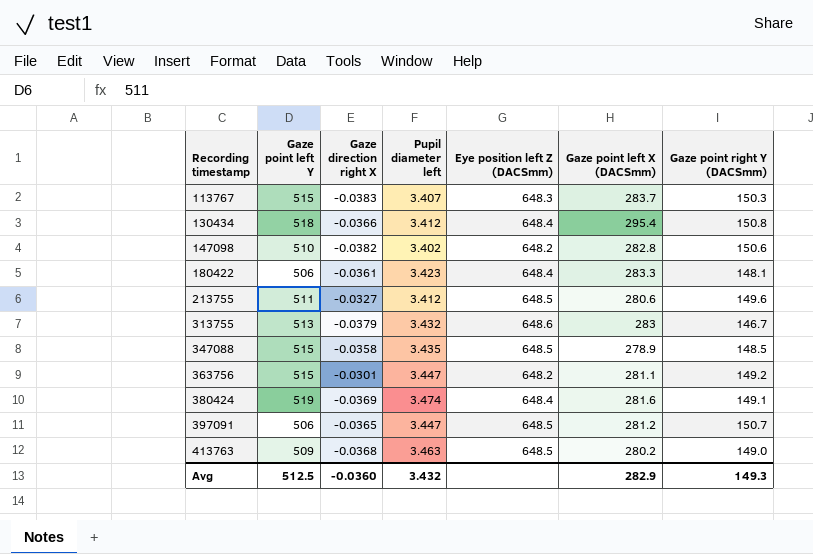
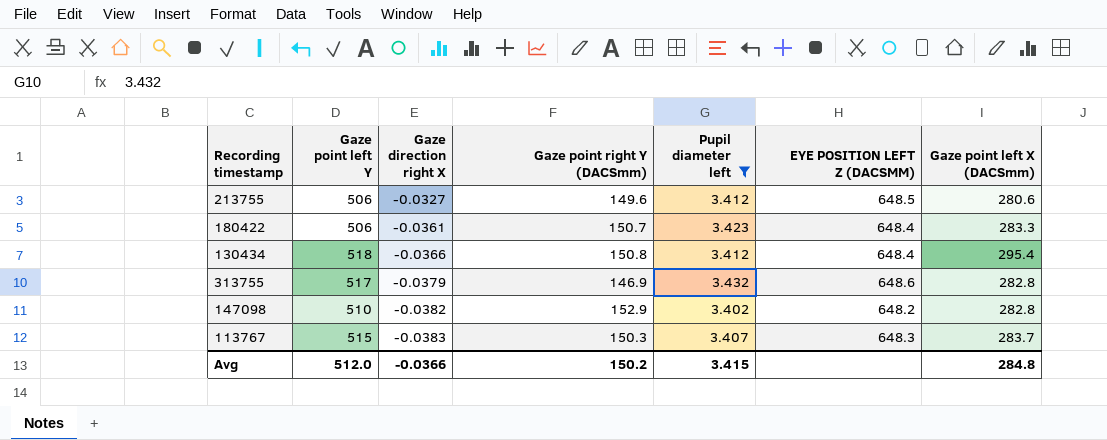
filter: none -> Pupil diameter left <= 3.432
row order: Recording timestamp ascending -> Gaze direction right X descending
column Gaze point right Y (DACSmm) | position: 7 -> 4
column name: Eye position left Z (DACSmm) -> EYE POSITION LEFT Z (DACSMM)
213755 | Gaze point left Y: 511 -> 506
180422 | Gaze point right Y (DACSmm): 148.1 -> 150.7
313755 | Gaze point left Y: 513 -> 517
313755 | Gaze point right Y (DACSmm): 146.7 -> 146.9
313755 | Gaze point left X (DACSmm): 283 -> 282.8
147098 | Gaze point right Y (DACSmm): 150.6 -> 152.9
Avg | Gaze point left Y: 512.5 -> 512.0
Avg | Gaze direction right X: -0.0360 -> -0.0366
Avg | Gaze point right Y (DACSmm): 149.3 -> 150.2
Avg | Pupil diameter left: 3.432 -> 3.415
Avg | Gaze point left X (DACSmm): 282.9 -> 284.8

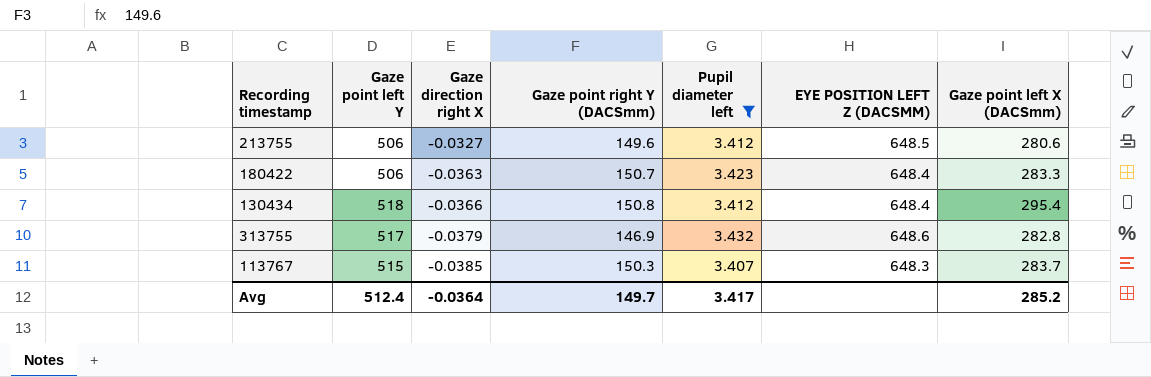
row 147098: 510 | -0.0382 | 152.9 | 3.402 | 648.2 | 282.8 -> none
180422 | Gaze direction right X: -0.0361 -> -0.0363
113767 | Gaze direction right X: -0.0383 -> -0.0385
Avg | Gaze point left Y: 512.0 -> 512.4
Avg | Gaze direction right X: -0.0366 -> -0.0364
Avg | Gaze point right Y (DACSmm): 150.2 -> 149.7
Avg | Pupil diameter left: 3.415 -> 3.417
Avg | Gaze point left X (DACSmm): 284.8 -> 285.2

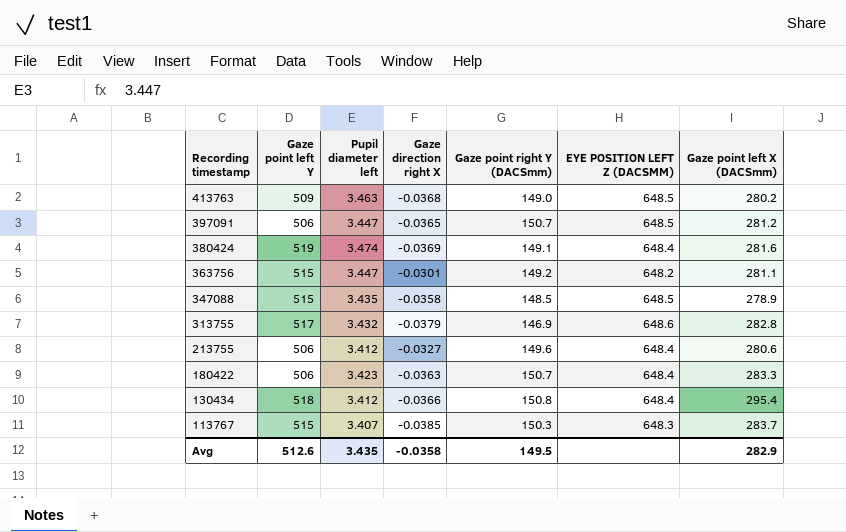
filter: Pupil diameter left <= 3.432 -> none
row order: Gaze direction right X descending -> Recording timestamp descending
column Pupil diameter left | position: 5 -> 3
213755 | EYE POSITION LEFT Z (DACSMM): 648.5 -> 648.4
Avg | Gaze point left Y: 512.4 -> 512.6
Avg | Pupil diameter left: 3.417 -> 3.435
Avg | Gaze direction right X: -0.0364 -> -0.0358
Avg | Gaze point right Y (DACSmm): 149.7 -> 149.5
Avg | Gaze point left X (DACSmm): 285.2 -> 282.9

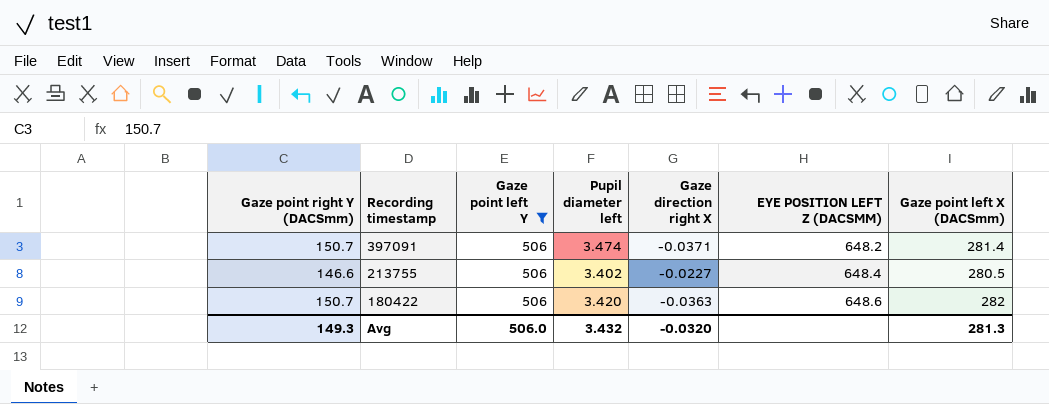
filter: none -> Gaze point left Y = 506
column Gaze point right Y (DACSmm) | position: 5 -> 1
397091 | Pupil diameter left: 3.447 -> 3.474
397091 | Gaze direction right X: -0.0365 -> -0.0371
397091 | EYE POSITION LEFT Z (DACSMM): 648.5 -> 648.2
397091 | Gaze point left X (DACSmm): 281.2 -> 281.4
213755 | Gaze point right Y (DACSmm): 149.6 -> 146.6
213755 | Pupil diameter left: 3.412 -> 3.402
213755 | Gaze direction right X: -0.0327 -> -0.0227
213755 | Gaze point left X (DACSmm): 280.6 -> 280.5
180422 | Pupil diameter left: 3.423 -> 3.420
180422 | EYE POSITION LEFT Z (DACSMM): 648.4 -> 648.6
180422 | Gaze point left X (DACSmm): 283.3 -> 282
Avg | Gaze point right Y (DACSmm): 149.5 -> 149.3
Avg | Gaze point left Y: 512.6 -> 506.0
Avg | Pupil diameter left: 3.435 -> 3.432
Avg | Gaze direction right X: -0.0358 -> -0.0320
Avg | Gaze point left X (DACSmm): 282.9 -> 281.3

